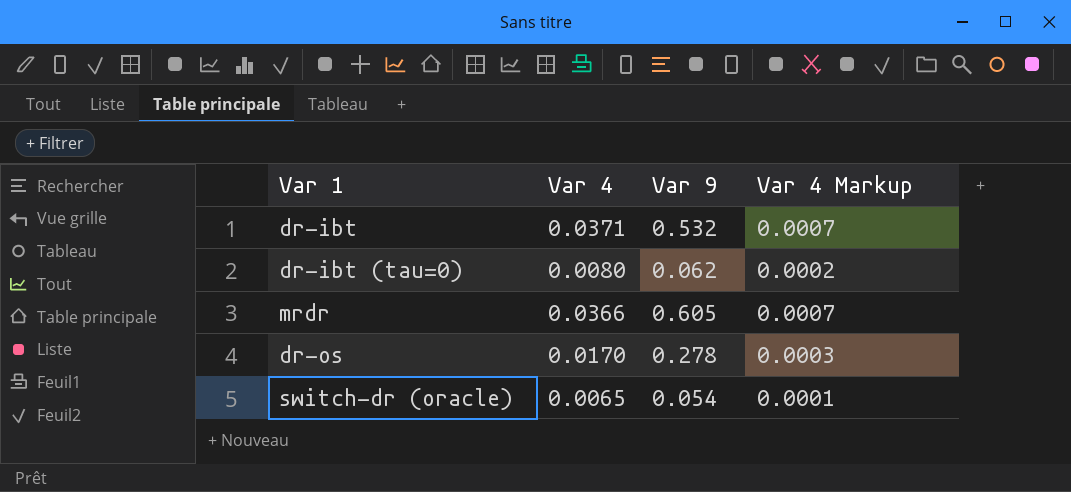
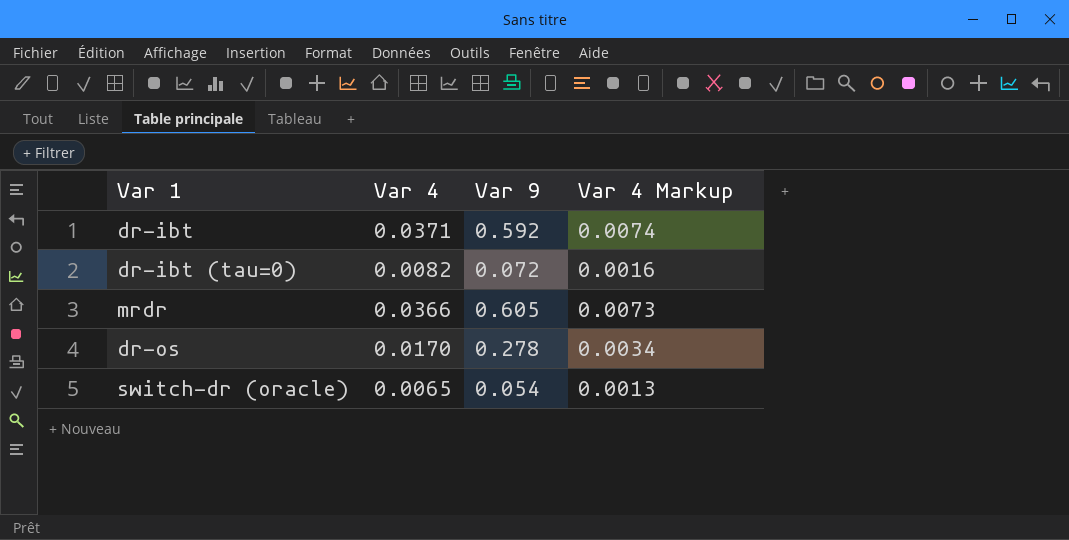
column Var 4 Markup | formula: [Var 4] * 0.02 -> [Var 4] * 0.2
dr-ibt | Var 9: 0.532 -> 0.592
dr-ibt (tau=0) | Var 4: 0.0080 -> 0.0082
dr-ibt (tau=0) | Var 9: 0.062 -> 0.072

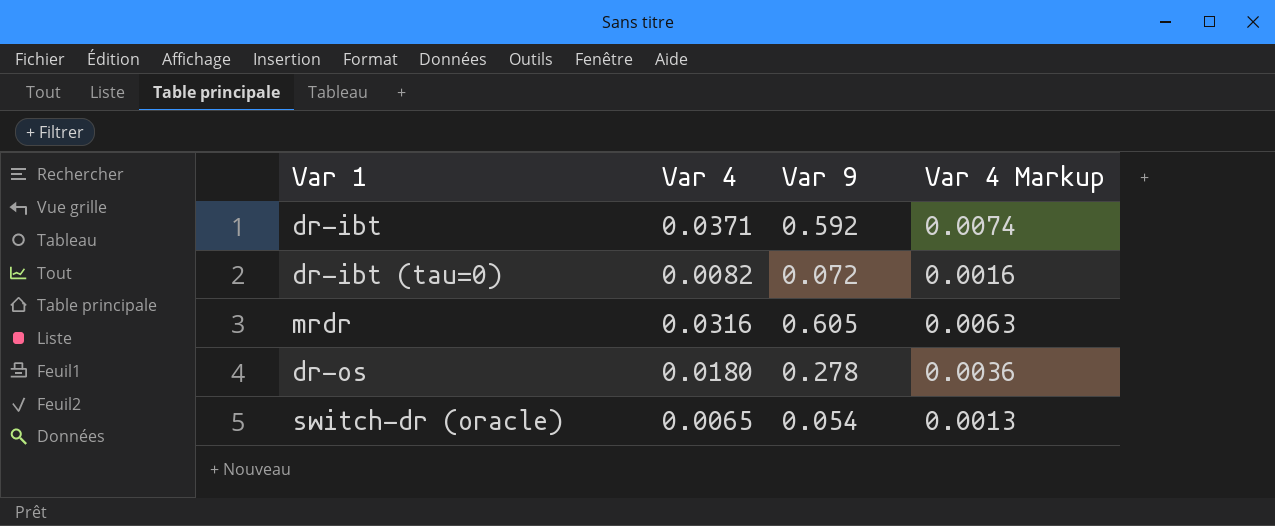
mrdr | Var 4: 0.0366 -> 0.0316
mrdr | Var 4 Markup: 0.0073 -> 0.0063
dr-os | Var 4: 0.0170 -> 0.0180
dr-os | Var 4 Markup: 0.0034 -> 0.0036

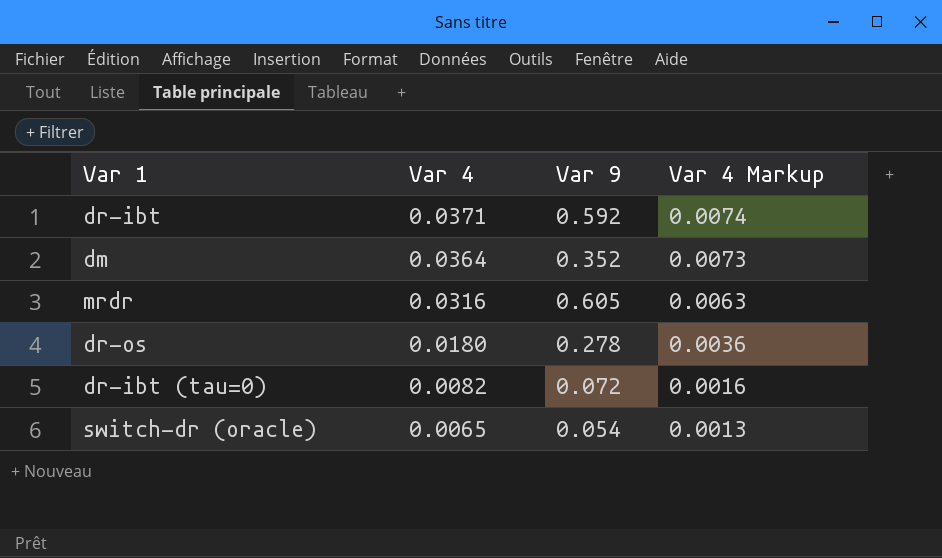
row order: none -> Var 4 descending
row dm: none -> 0.0364 | 0.352 | 0.0073

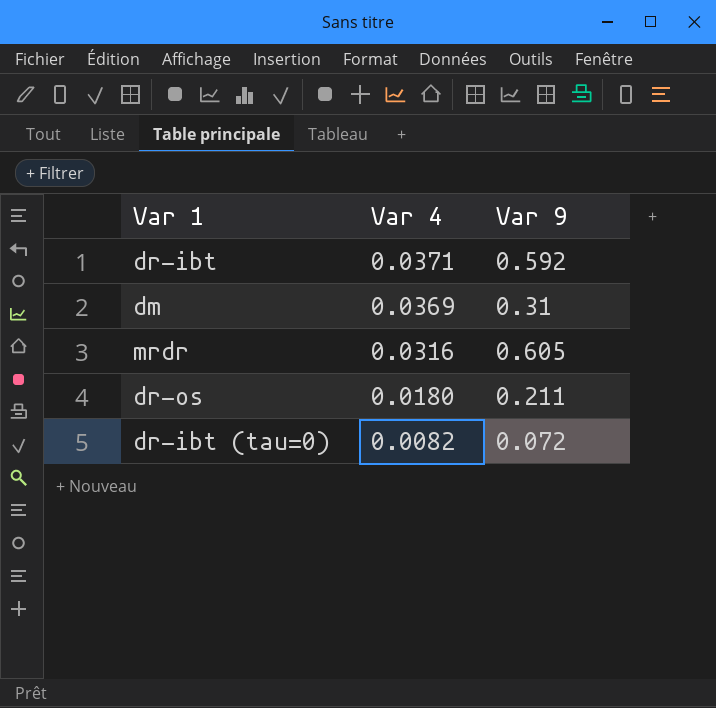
column Var 4 Markup | formula: [Var 4] * 0.2 -> none
row switch-dr (oracle): 0.0065 | 0.054 | 0.0013 -> none
dm | Var 4: 0.0364 -> 0.0369
dm | Var 9: 0.352 -> 0.31
dr-os | Var 9: 0.278 -> 0.211

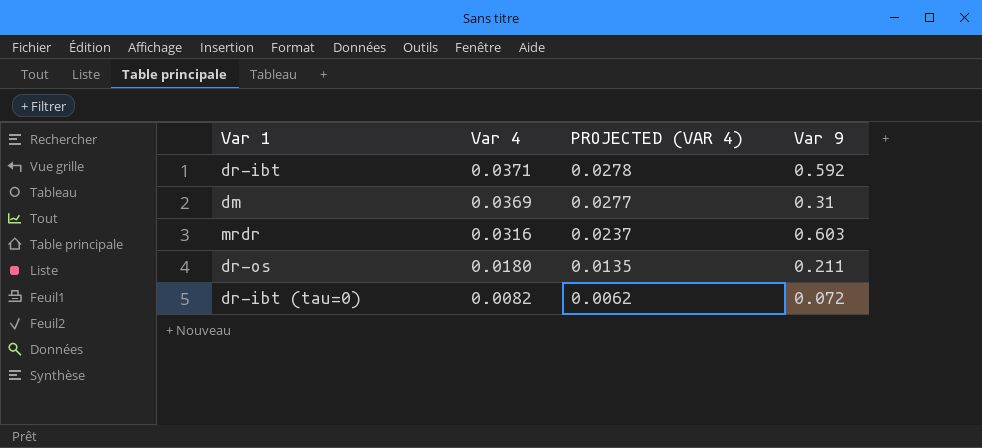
column PROJECTED (VAR 4) | formula: none -> [Var 4] * 0.75
mrdr | Var 9: 0.605 -> 0.603

